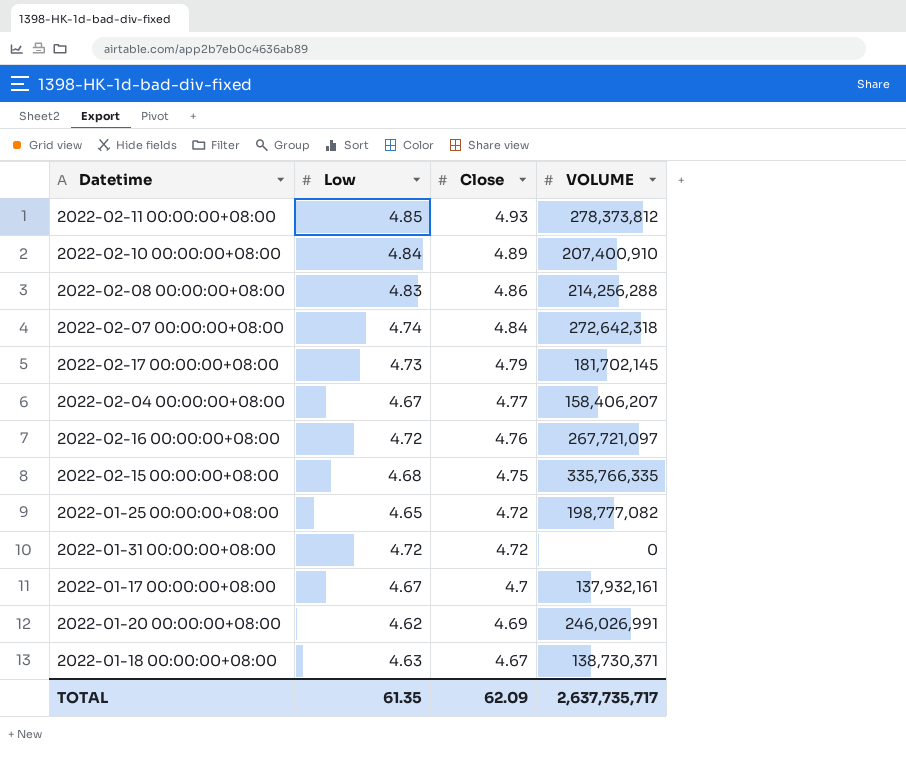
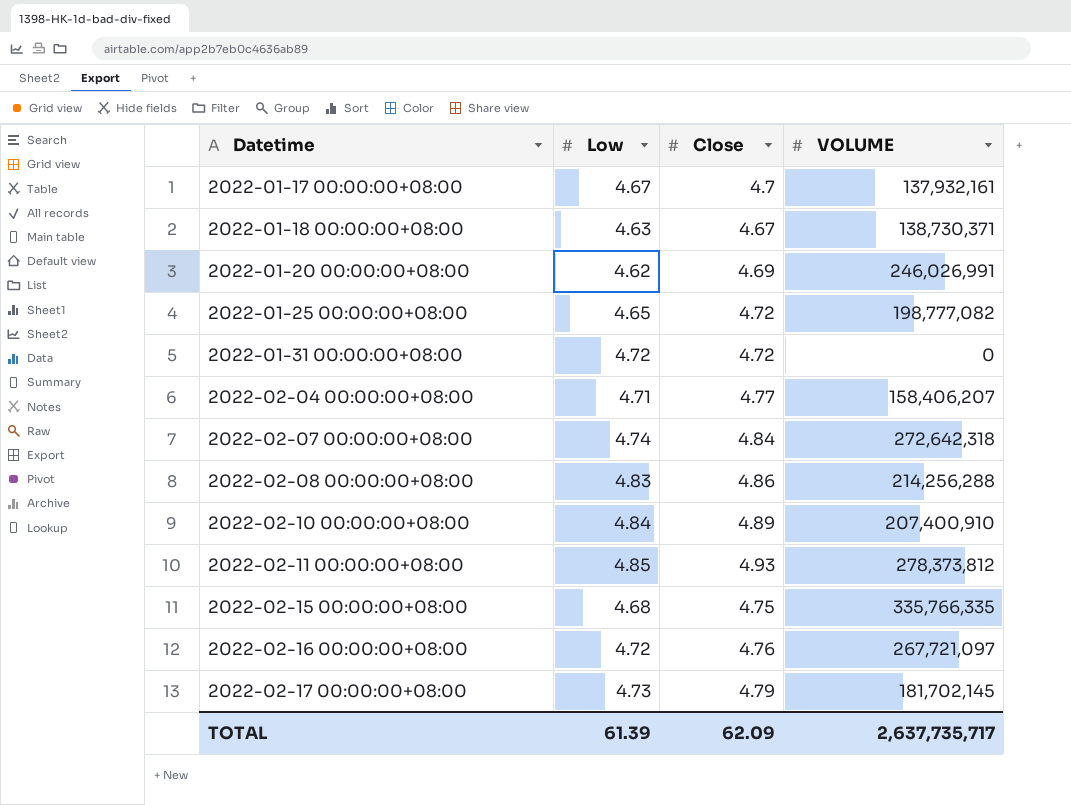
row order: Close descending -> Datetime ascending
2022-02-04 00:00:00+08:00 | Low: 4.67 -> 4.71
TOTAL | Low: 61.35 -> 61.39

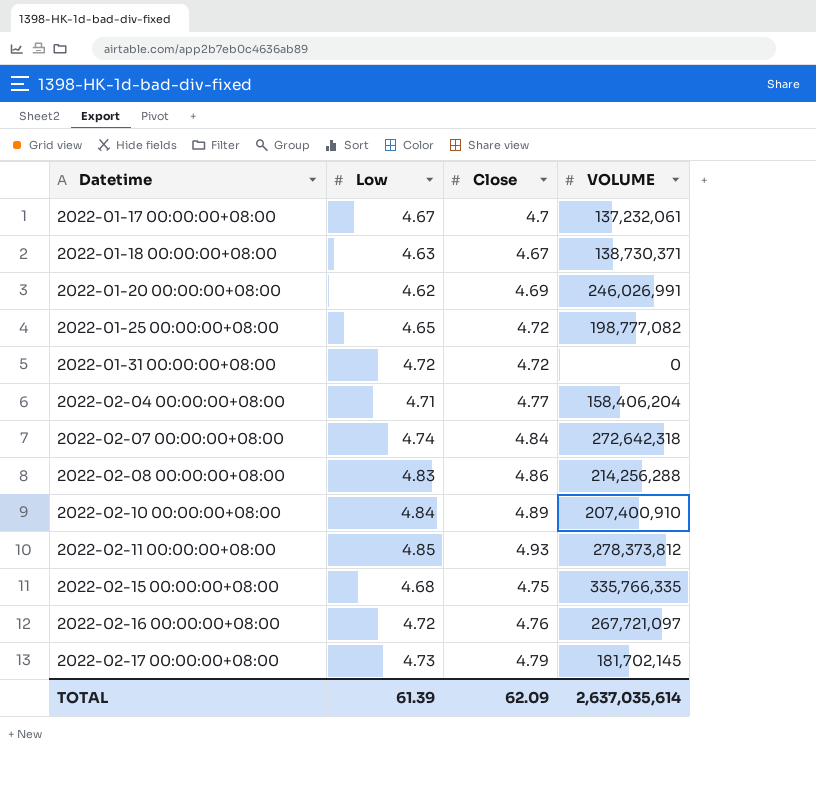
2022-01-17 00:00:00+08:00 | VOLUME: 137,932,161 -> 137,232,061
2022-02-04 00:00:00+08:00 | VOLUME: 158,406,207 -> 158,406,204
TOTAL | VOLUME: 2,637,735,717 -> 2,637,035,614

